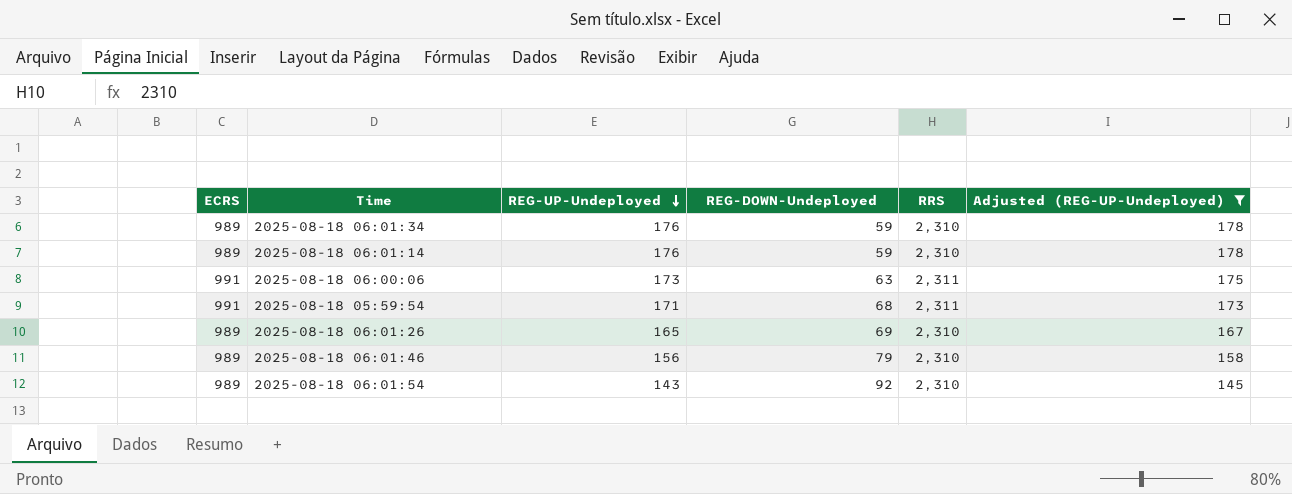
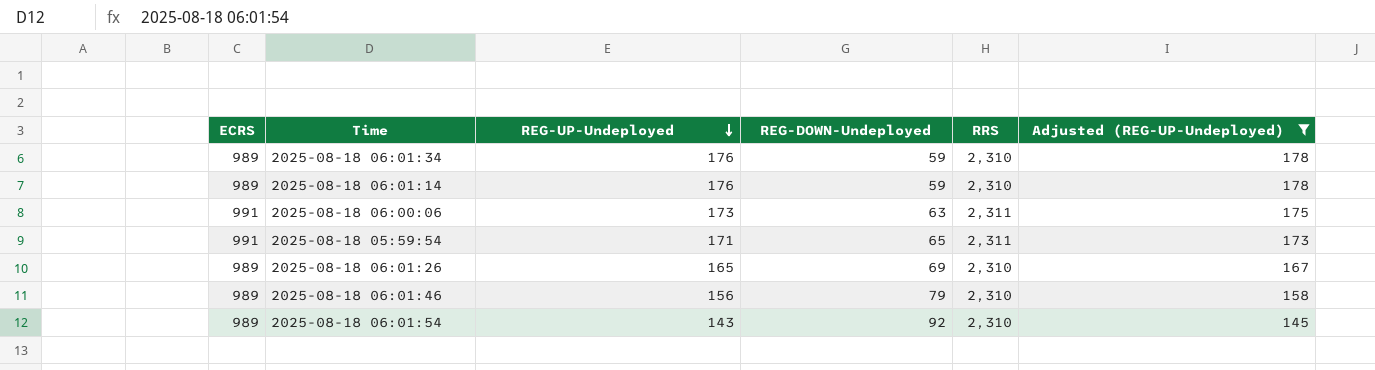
2025-08-18 05:59:54 | REG-DOWN-Undeployed: 68 -> 65

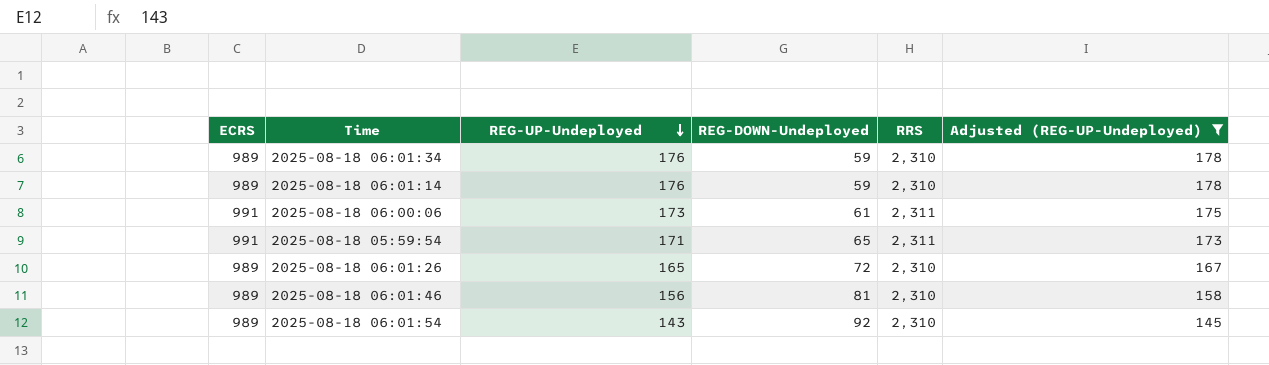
2025-08-18 06:00:06 | REG-DOWN-Undeployed: 63 -> 61
2025-08-18 06:01:26 | REG-DOWN-Undeployed: 69 -> 72
2025-08-18 06:01:46 | REG-DOWN-Undeployed: 79 -> 81

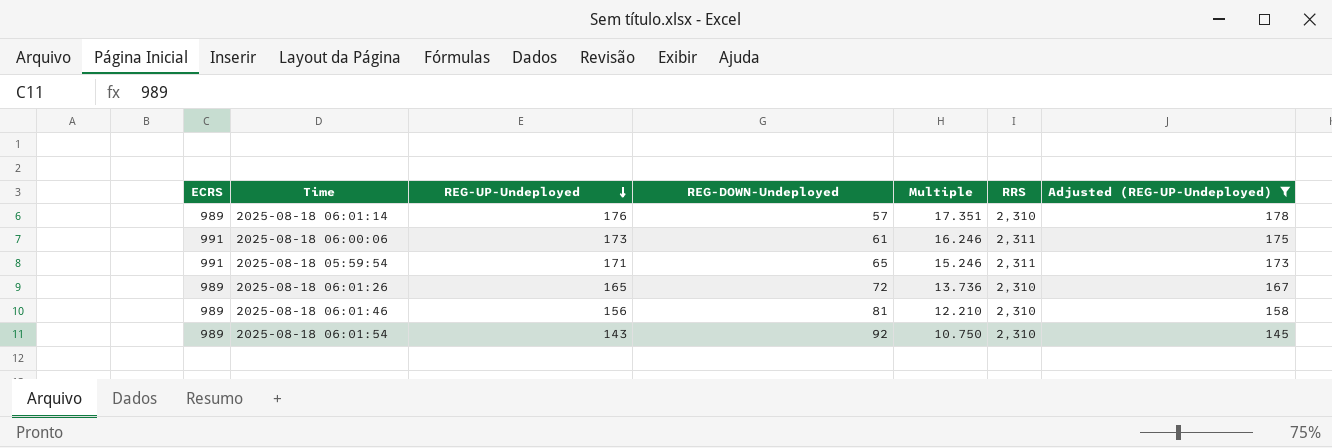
column Multiple | formula: none -> [ECRS] / [REG-DOWN-Undeployed]
row 2025-08-18 06:01:34: 989 | 176 | 59 | 2,310 | 178 -> none
2025-08-18 06:01:14 | REG-DOWN-Undeployed: 59 -> 57

